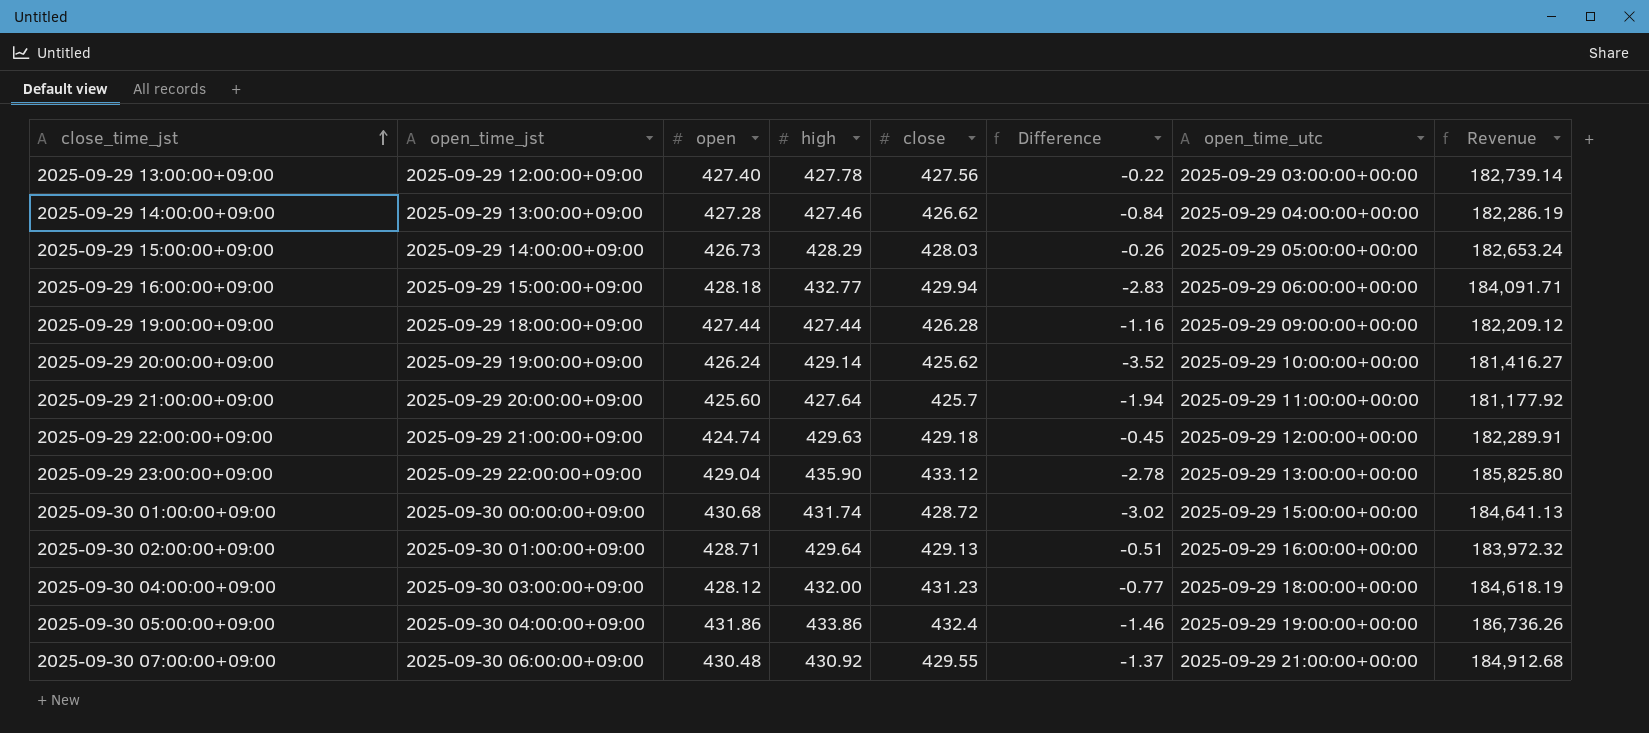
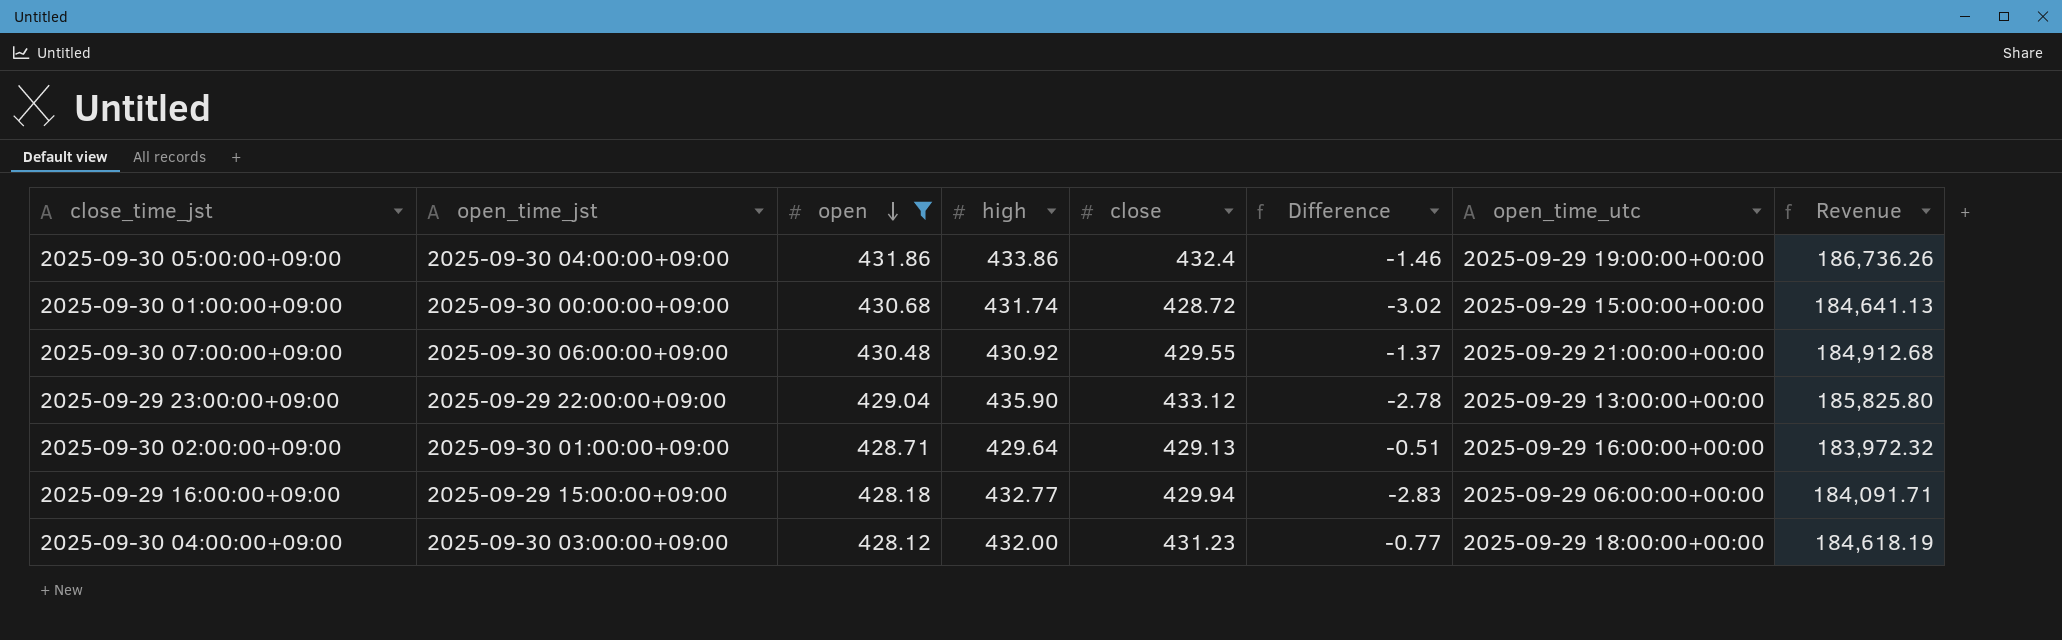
filter: none -> open >= 428.12
row order: close_time_jst ascending -> open descending

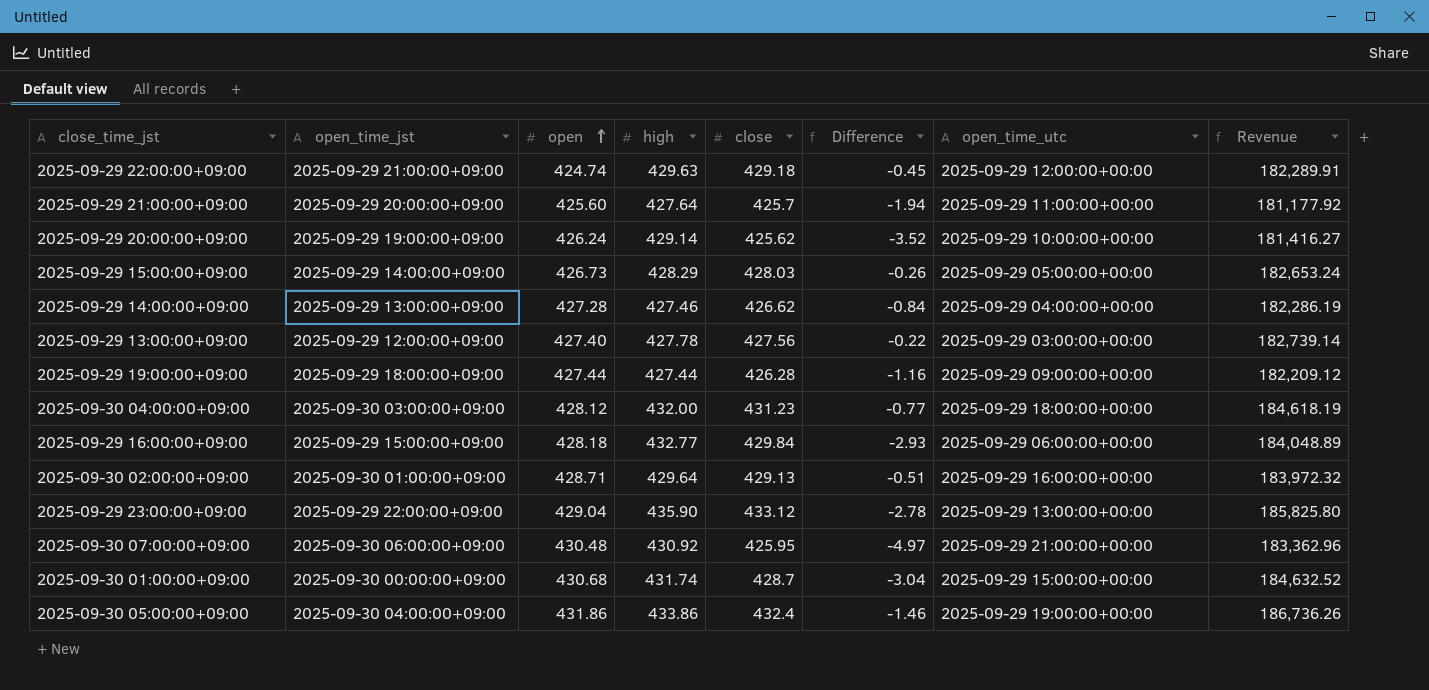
filter: open >= 428.12 -> none
row order: open descending -> open ascending
2025-09-29 16:00:00+09:00 | close: 429.94 -> 429.84
2025-09-29 16:00:00+09:00 | Difference: -2.83 -> -2.93
2025-09-29 16:00:00+09:00 | Revenue: 184,091.71 -> 184,048.89
2025-09-30 07:00:00+09:00 | close: 429.55 -> 425.95
2025-09-30 07:00:00+09:00 | Difference: -1.37 -> -4.97
2025-09-30 07:00:00+09:00 | Revenue: 184,912.68 -> 183,362.96
2025-09-30 01:00:00+09:00 | close: 428.72 -> 428.7
2025-09-30 01:00:00+09:00 | Difference: -3.02 -> -3.04
2025-09-30 01:00:00+09:00 | Revenue: 184,641.13 -> 184,632.52

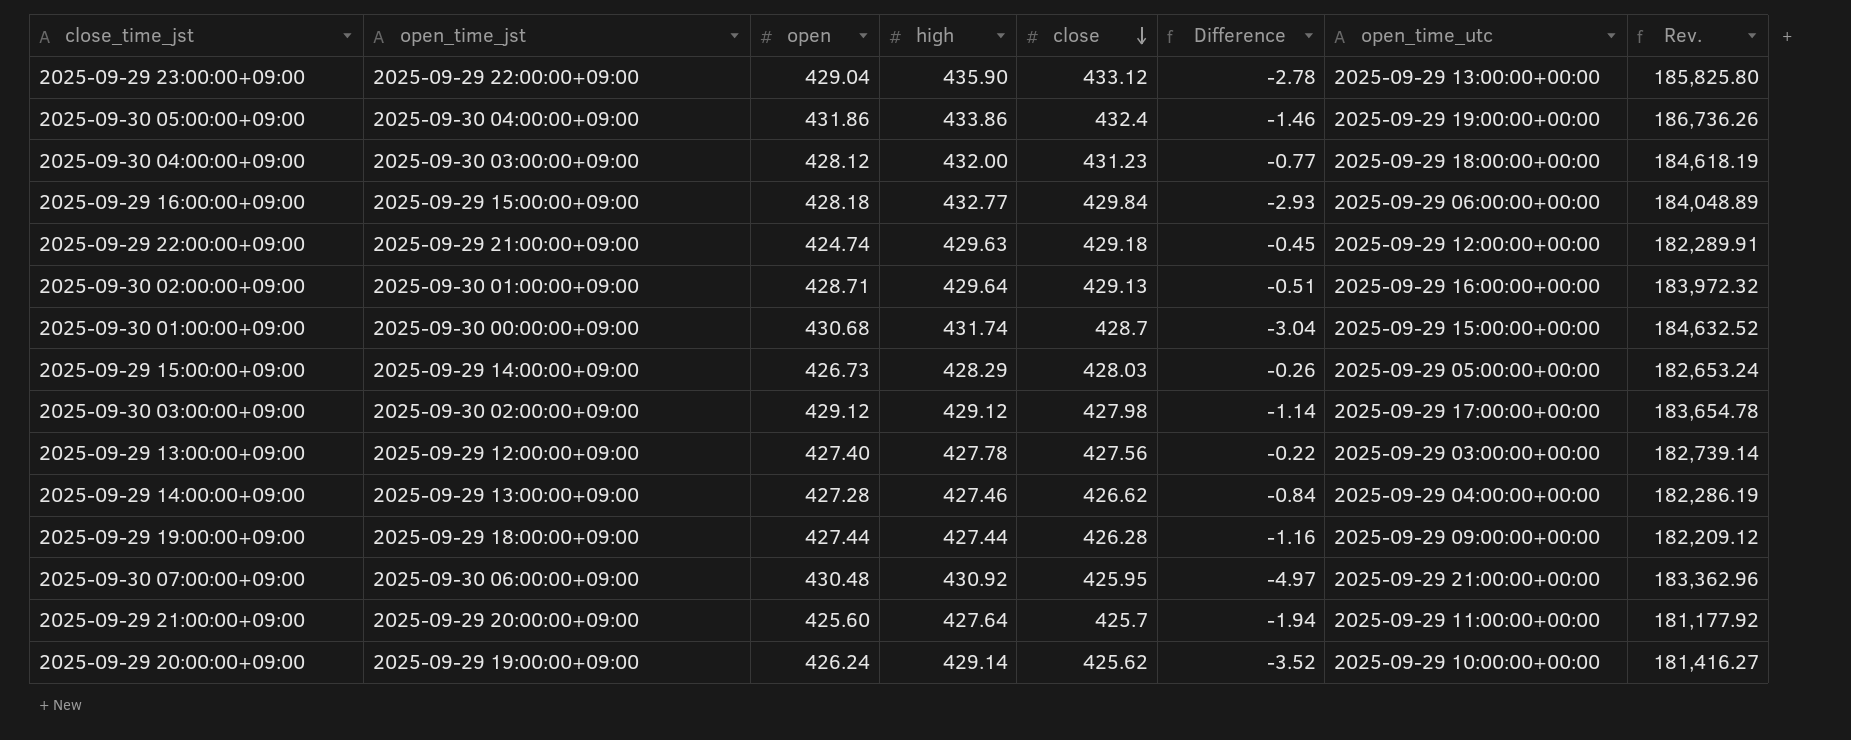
row order: open ascending -> close descending
column name: Revenue -> Rev.
row 2025-09-30 03:00:00+09:00: none -> 2025-09-30 02:00:00+09:00 | 429.12 | 429.12 | 427.98 | -1.14 | 2025-09-29 17:00:00+00:00 | 183,654.78

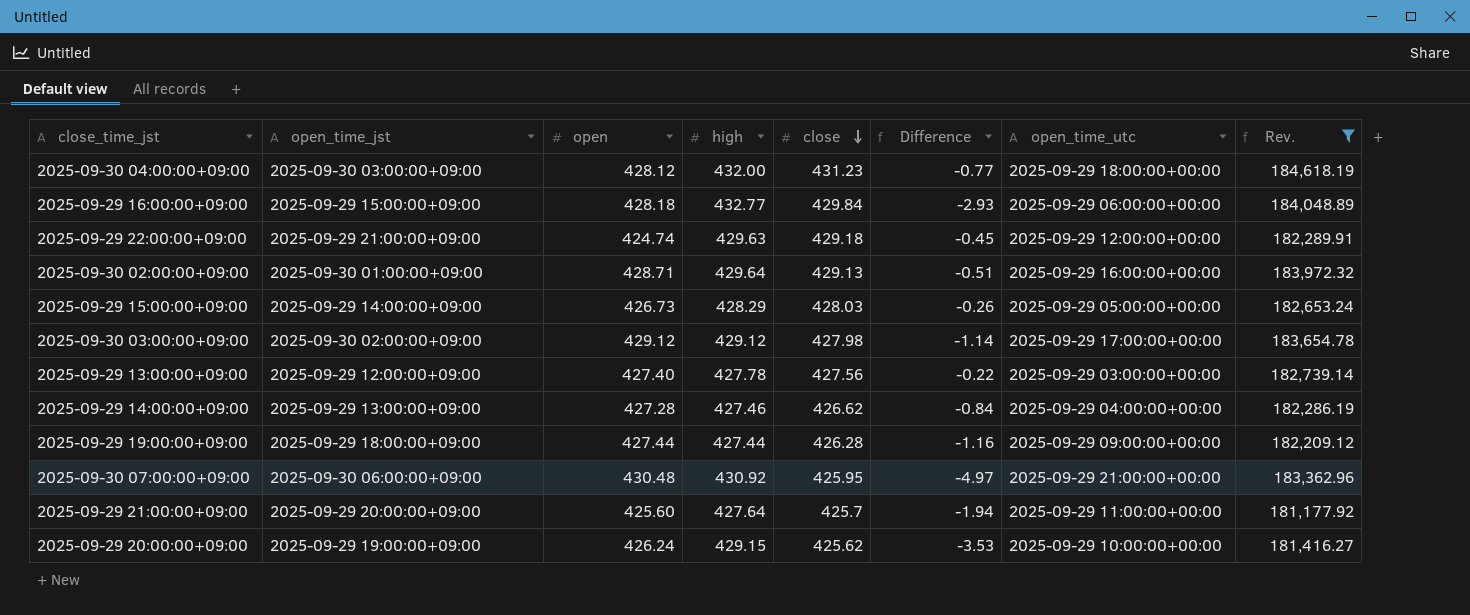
filter: none -> Rev. <= 184,618.19
2025-09-29 20:00:00+09:00 | high: 429.14 -> 429.15
2025-09-29 20:00:00+09:00 | Difference: -3.52 -> -3.53

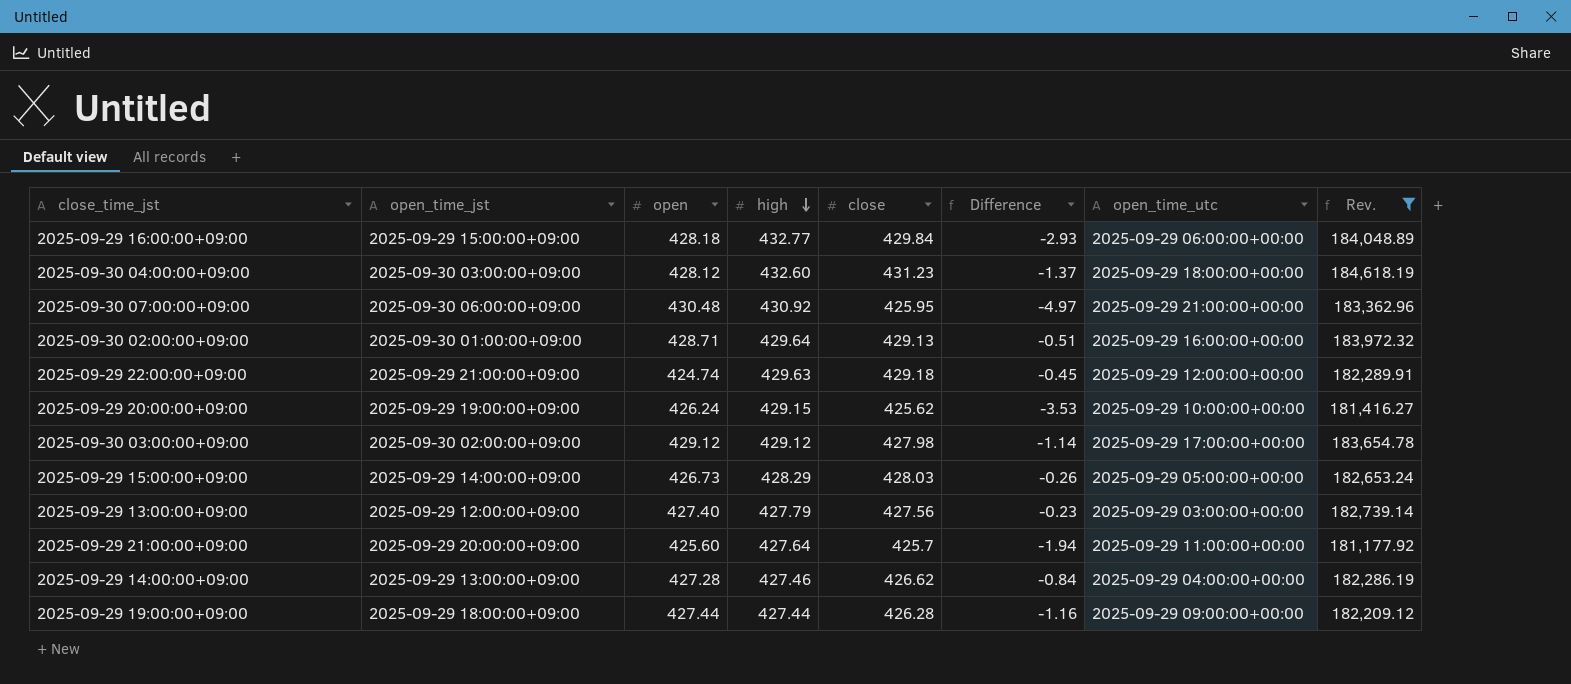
row order: close descending -> high descending
2025-09-30 04:00:00+09:00 | high: 432.00 -> 432.60
2025-09-30 04:00:00+09:00 | Difference: -0.77 -> -1.37
2025-09-29 13:00:00+09:00 | high: 427.78 -> 427.79
2025-09-29 13:00:00+09:00 | Difference: -0.22 -> -0.23

